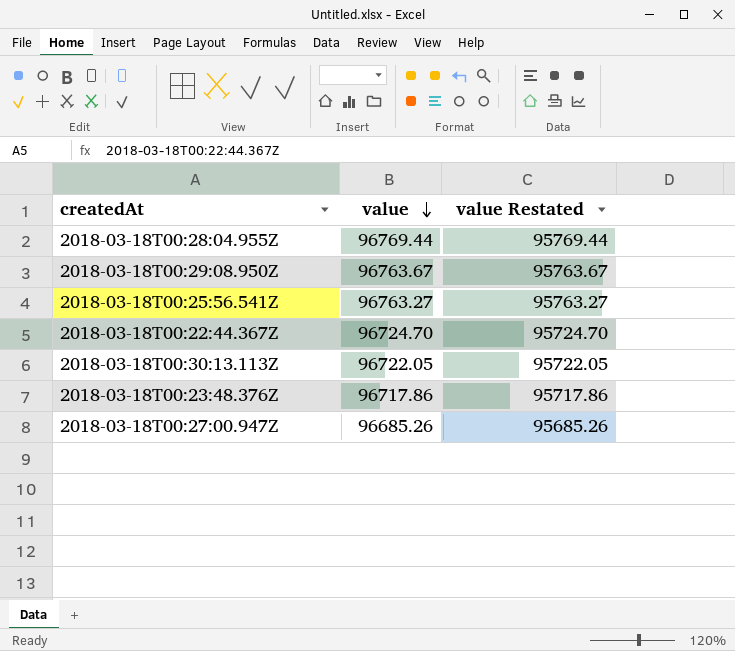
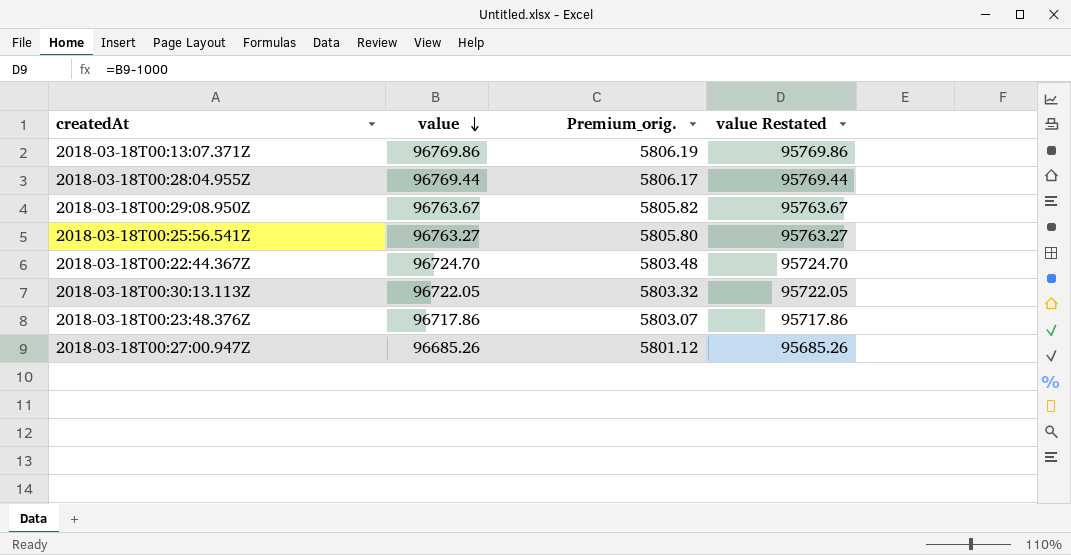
column Premium_orig. | formula: none -> [value] * 0.06
row 2018-03-18T00:13:07.371Z: none -> 96769.86 | 5806.19 | 95769.86

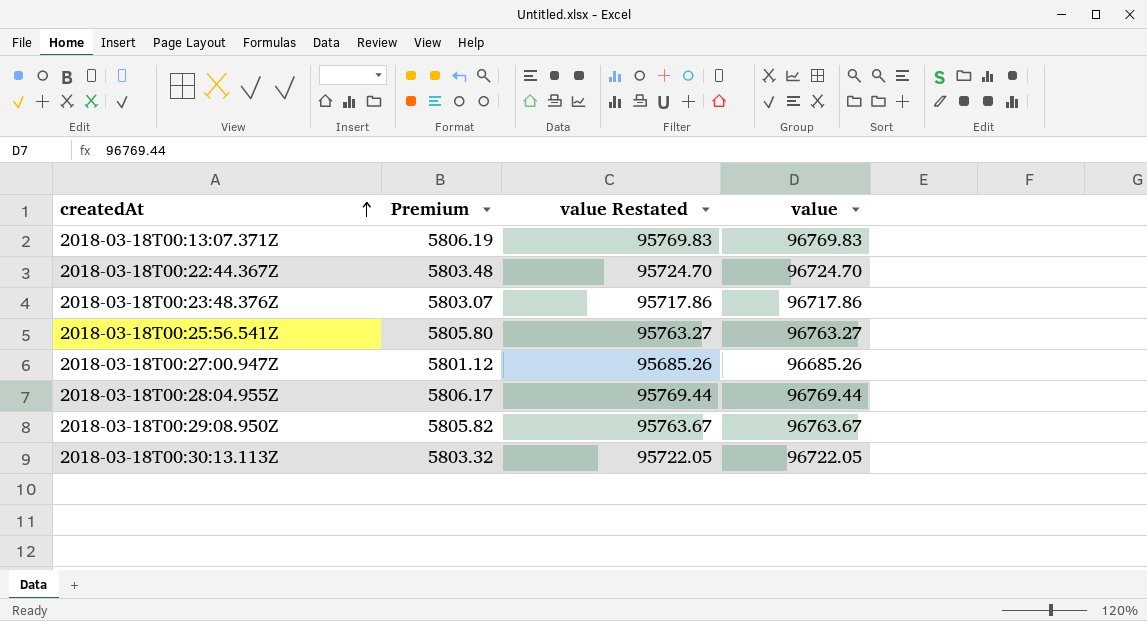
row order: value descending -> createdAt ascending
column name: Premium_orig. -> Premium
column value | position: 2 -> 4
2018-03-18T00:13:07.371Z | value Restated: 95769.86 -> 95769.83
2018-03-18T00:13:07.371Z | value: 96769.86 -> 96769.83

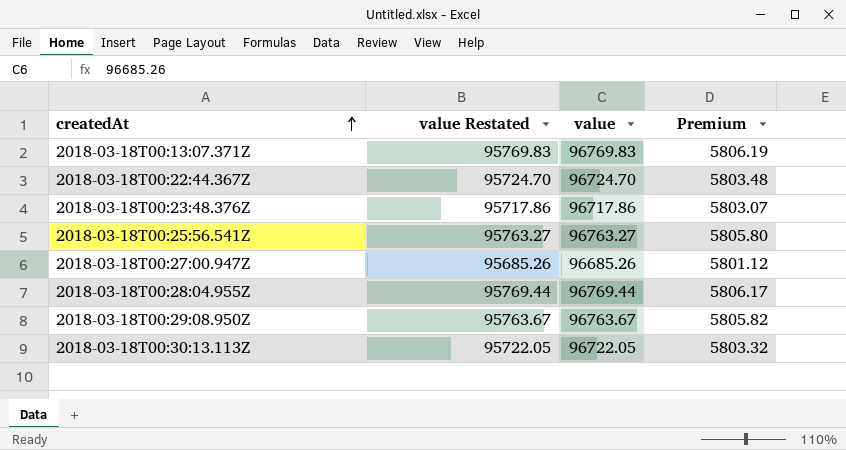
column Premium | position: 2 -> 4

